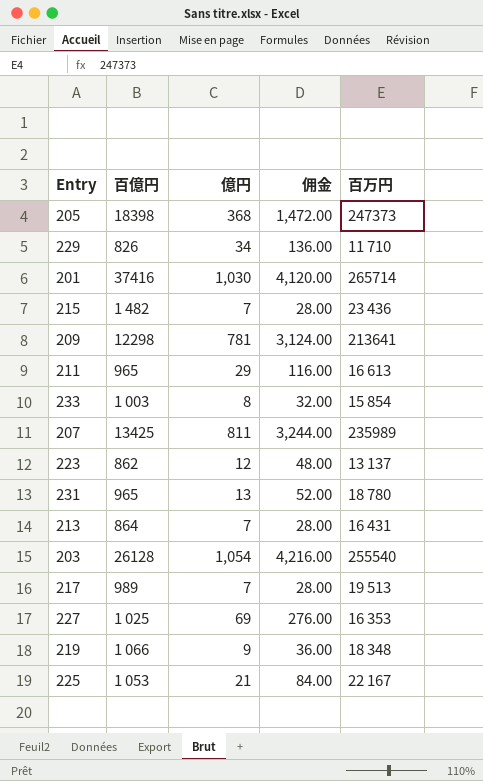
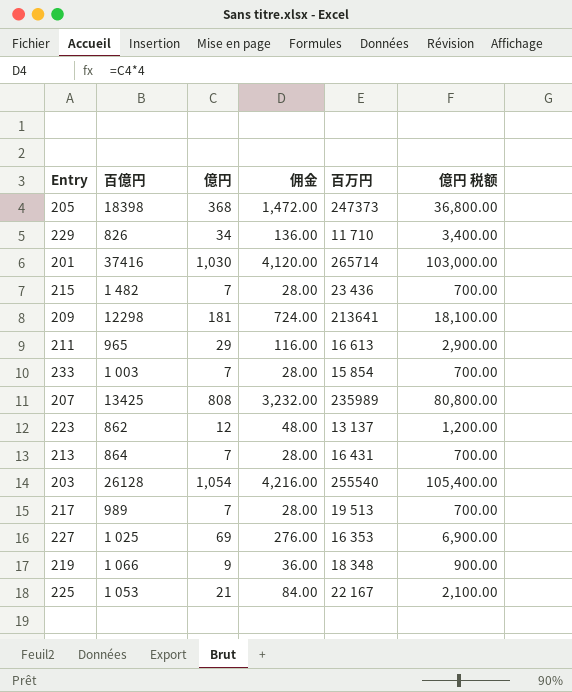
column 億円 税额 | formula: none -> [億円] * 100
row 231: 965 | 13 | 52.00 | 18 780 -> none
209 | 億円: 781 -> 181
209 | 佣金: 3,124.00 -> 724.00
233 | 億円: 8 -> 7
233 | 佣金: 32.00 -> 28.00
207 | 億円: 811 -> 808
207 | 佣金: 3,244.00 -> 3,232.00

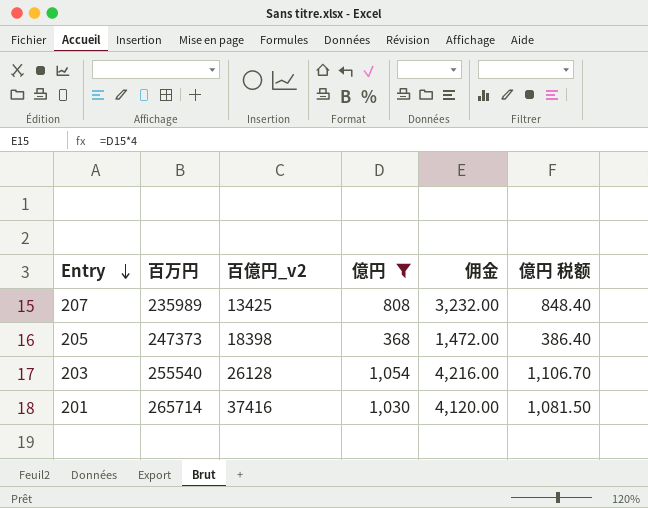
filter: none -> 億円 >= 368
row order: none -> Entry descending
column 百万円 | position: 5 -> 2
column name: 百億円 -> 百億円_v2
column 億円 税额 | formula: [億円] * 100 -> [億円] * 1.05

